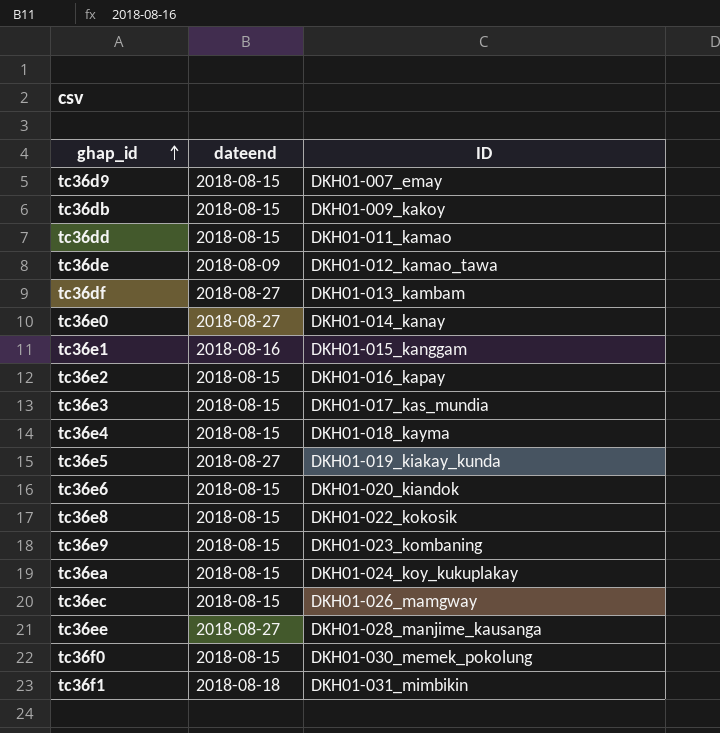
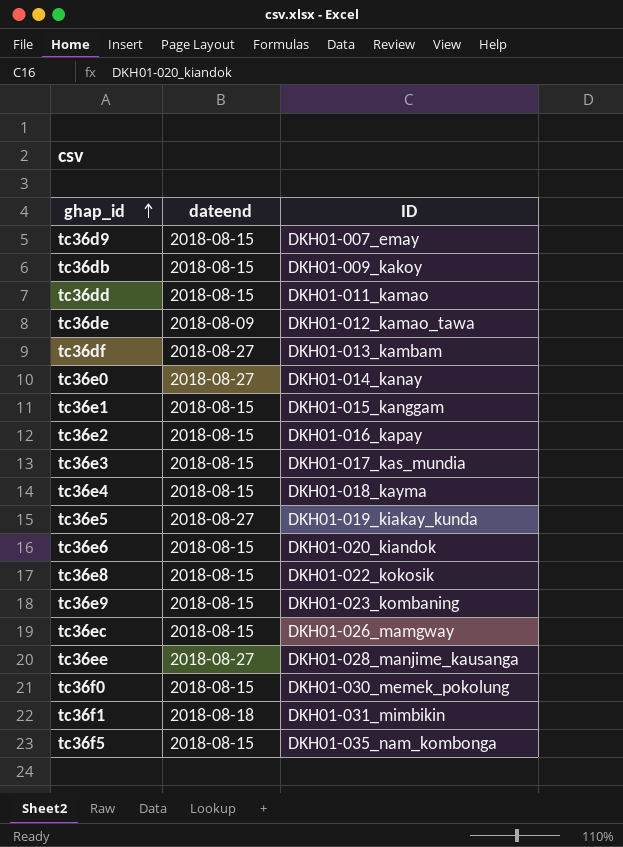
row tc36ea: 2018-08-15 | DKH01-024_koy_kukuplakay -> none
tc36e1 | dateend: 2018-08-16 -> 2018-08-15
row tc36f5: none -> 2018-08-15 | DKH01-035_nam_kombonga

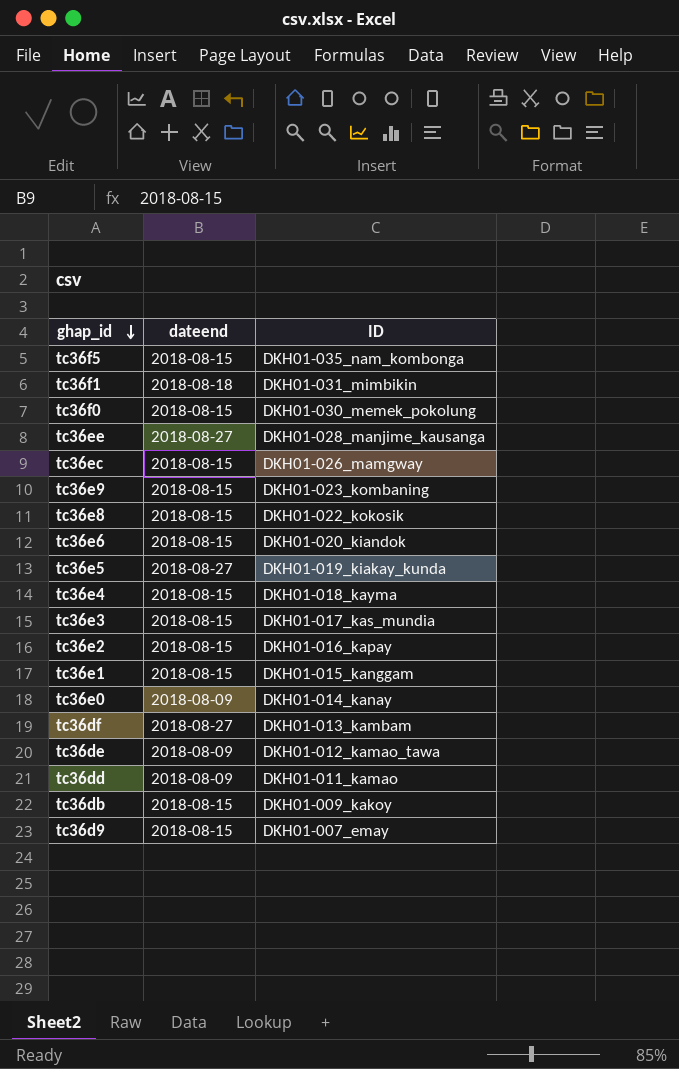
row order: ghap_id ascending -> ghap_id descending
tc36e0 | dateend: 2018-08-27 -> 2018-08-09
tc36dd | dateend: 2018-08-15 -> 2018-08-09

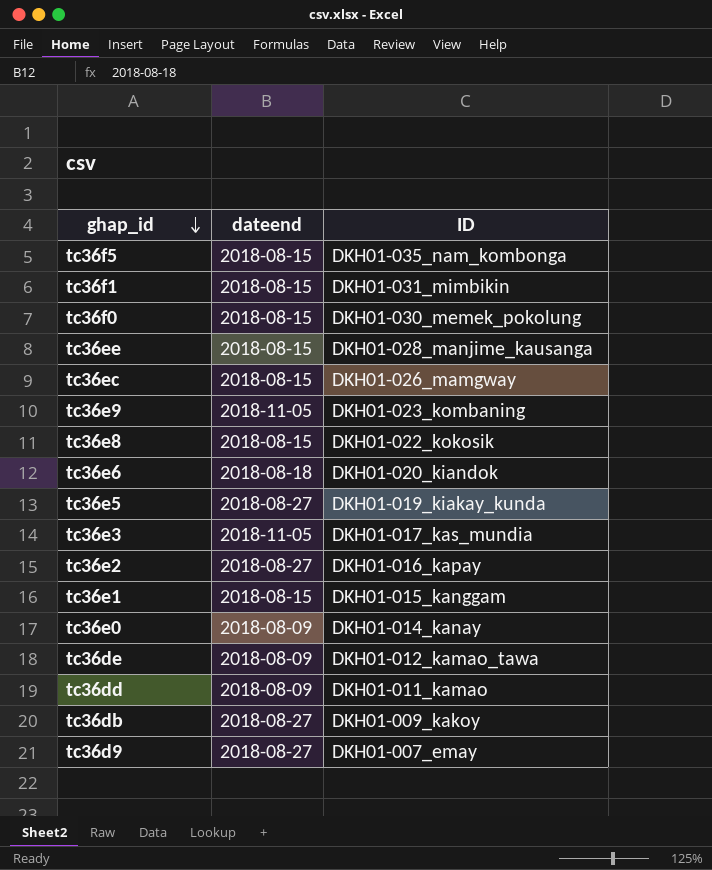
row tc36e4: 2018-08-15 | DKH01-018_kayma -> none
row tc36df: 2018-08-27 | DKH01-013_kambam -> none
tc36f1 | dateend: 2018-08-18 -> 2018-08-15
tc36ee | dateend: 2018-08-27 -> 2018-08-15
tc36e9 | dateend: 2018-08-15 -> 2018-11-05
tc36e6 | dateend: 2018-08-15 -> 2018-08-18
tc36e3 | dateend: 2018-08-15 -> 2018-11-05
tc36e2 | dateend: 2018-08-15 -> 2018-08-27
tc36db | dateend: 2018-08-15 -> 2018-08-27
tc36d9 | dateend: 2018-08-15 -> 2018-08-27

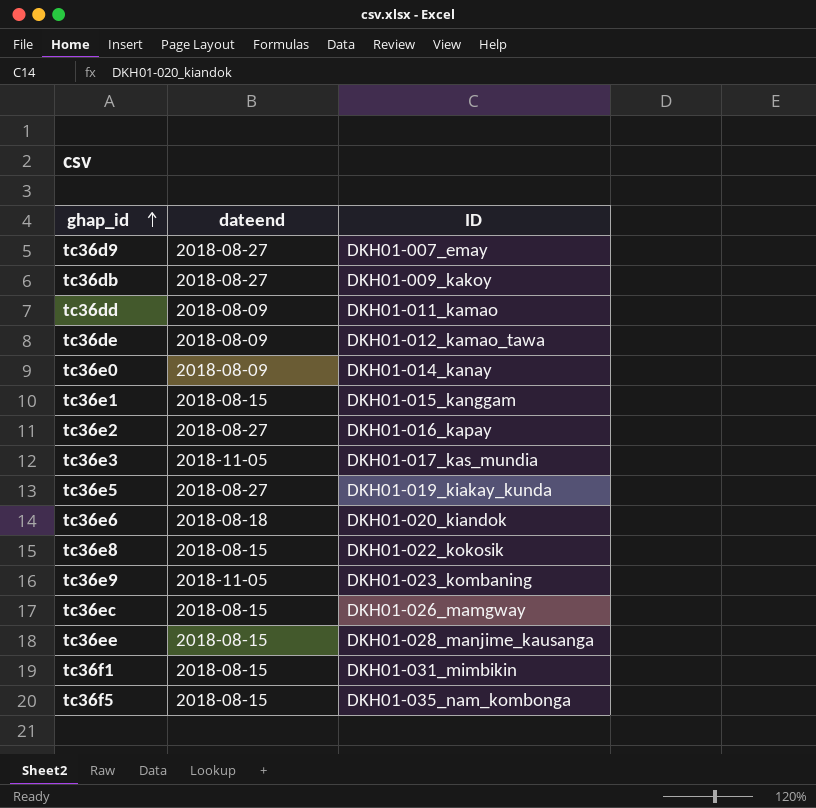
row order: ghap_id descending -> ghap_id ascending
row tc36f0: 2018-08-15 | DKH01-030_memek_pokolung -> none

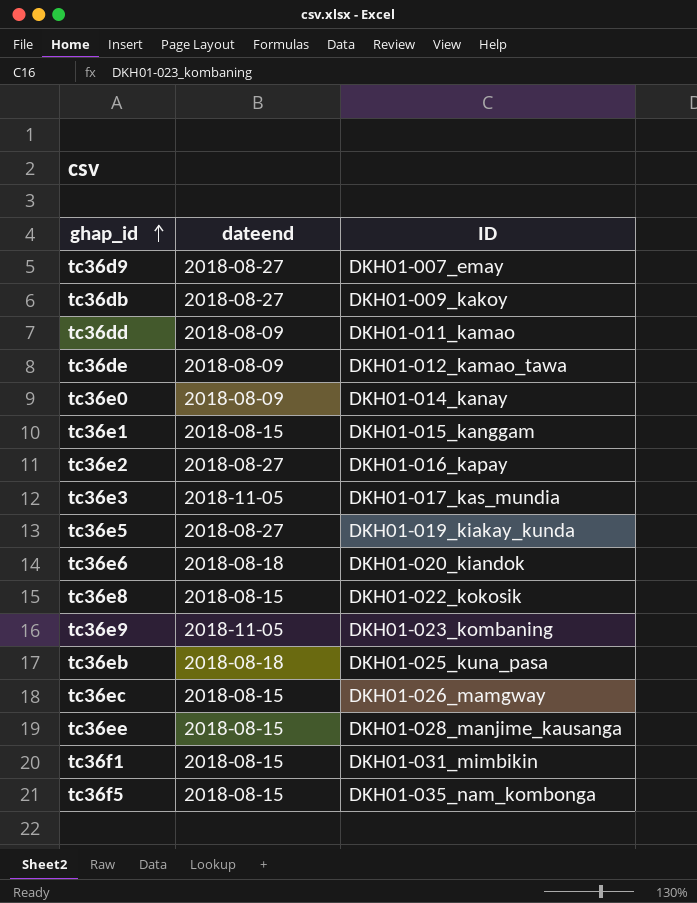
row tc36eb: none -> 2018-08-18 | DKH01-025_kuna_pasa

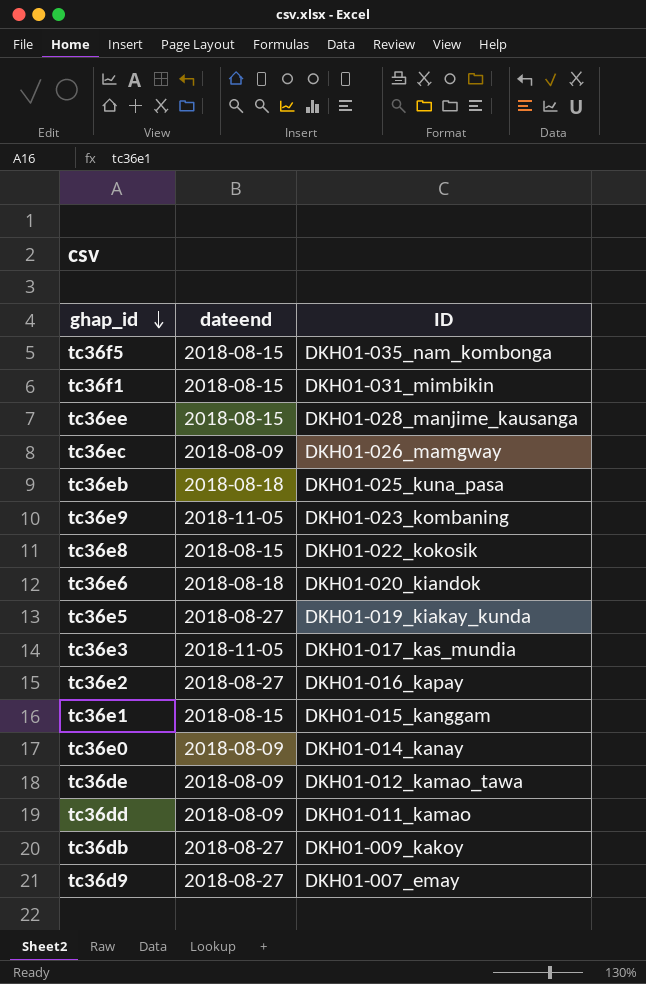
row order: ghap_id ascending -> ghap_id descending
tc36ec | dateend: 2018-08-15 -> 2018-08-09

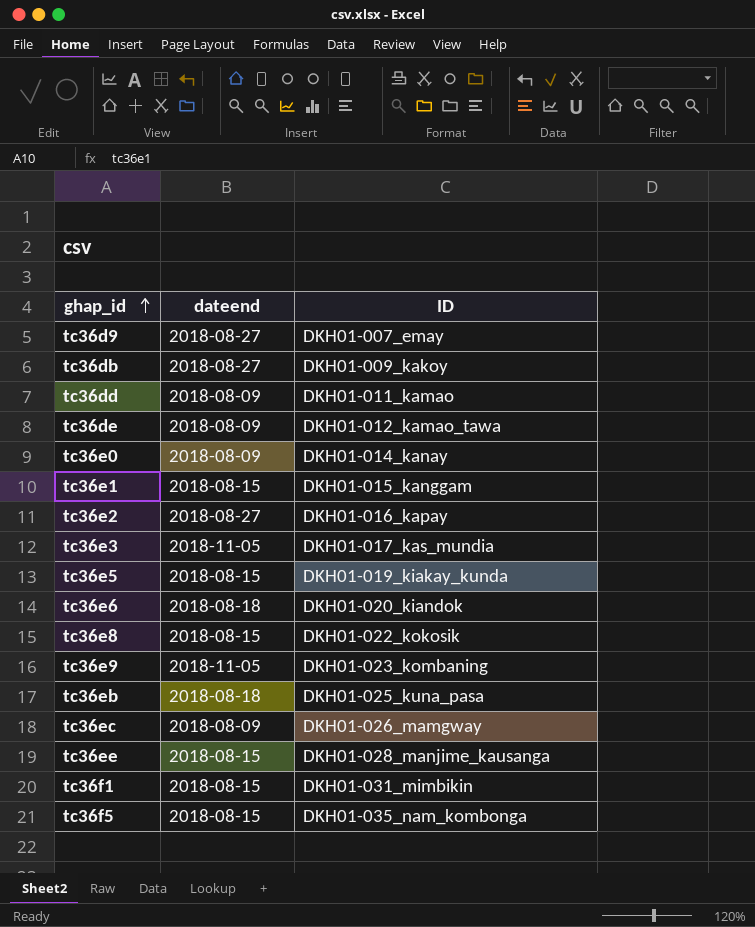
row order: ghap_id descending -> ghap_id ascending
tc36e5 | dateend: 2018-08-27 -> 2018-08-15

